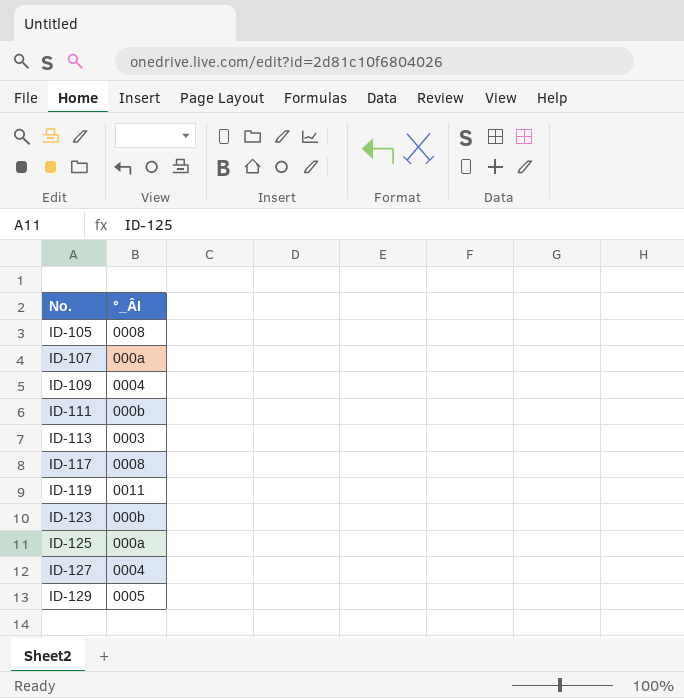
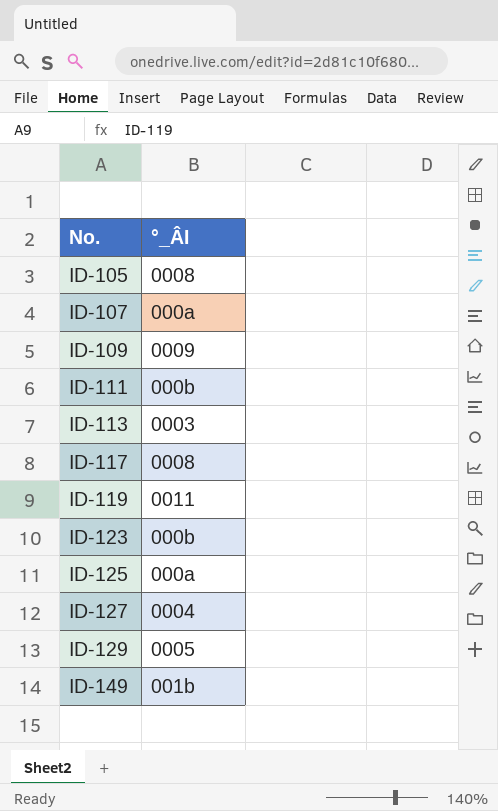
ID-109 | °_ÂI: 0004 -> 0009
row ID-149: none -> 001b

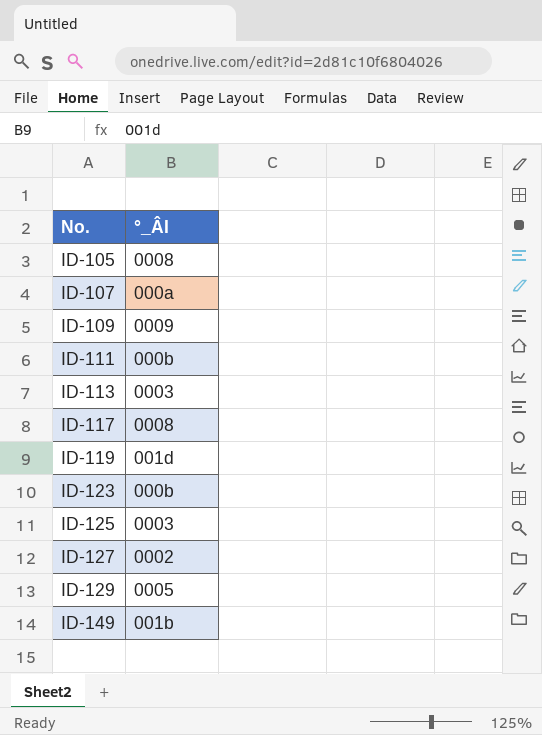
ID-119 | °_ÂI: 0011 -> 001d
ID-125 | °_ÂI: 000a -> 0003
ID-127 | °_ÂI: 0004 -> 0002

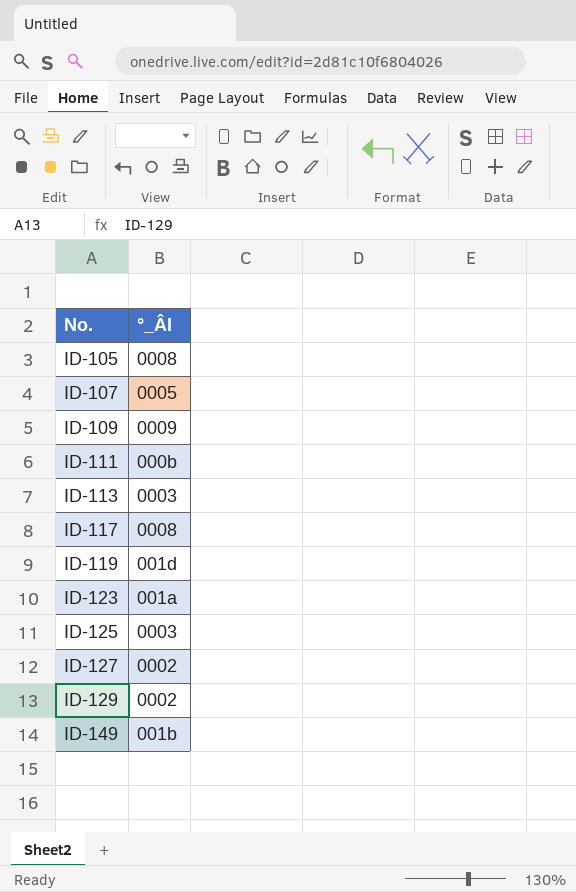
ID-107 | °_ÂI: 000a -> 0005
ID-123 | °_ÂI: 000b -> 001a
ID-129 | °_ÂI: 0005 -> 0002

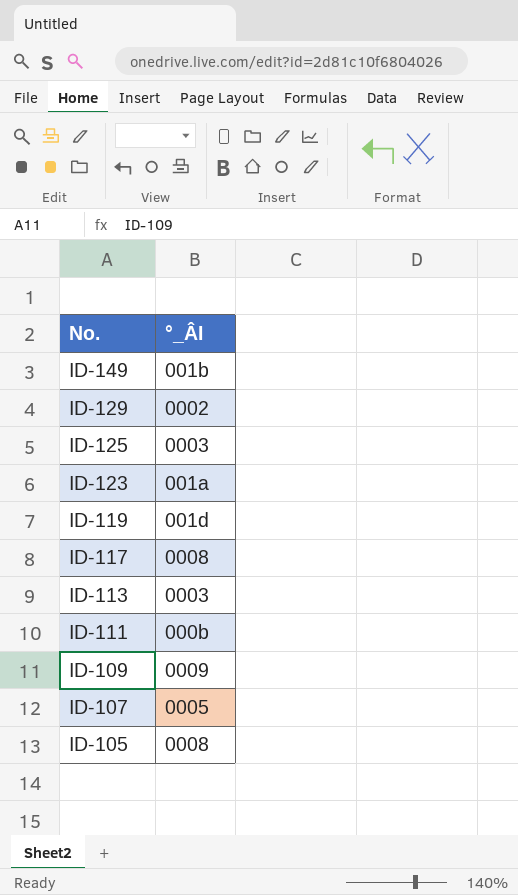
row order: No. ascending -> No. descending
row ID-127: 0002 -> none

